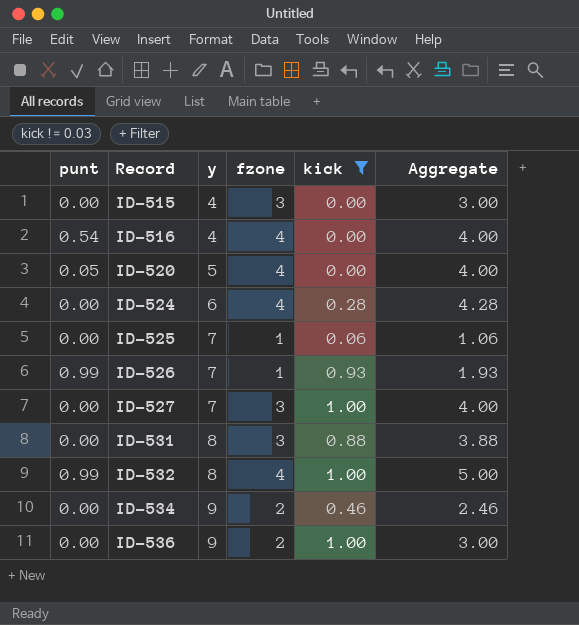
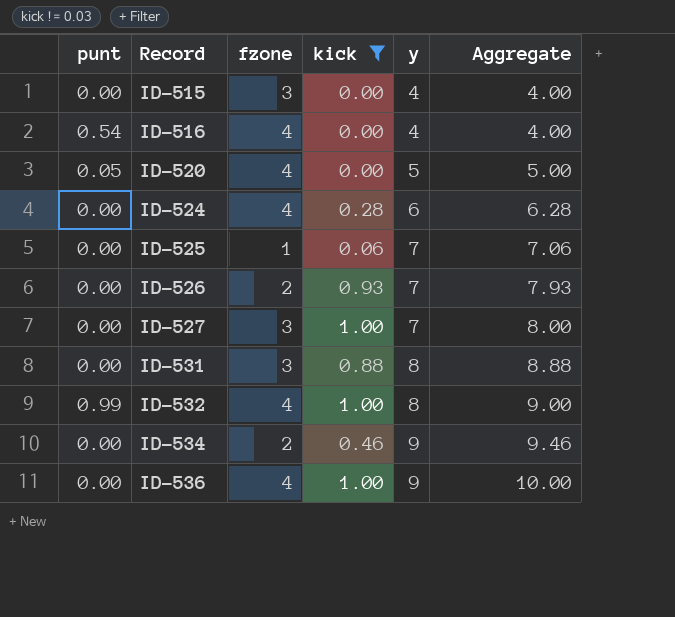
column y | position: 3 -> 5
column Aggregate | formula: [fzone] + [kick] -> [kick] + [y]
ID-526 | punt: 0.99 -> 0.00
ID-526 | fzone: 1 -> 2
ID-536 | fzone: 2 -> 4

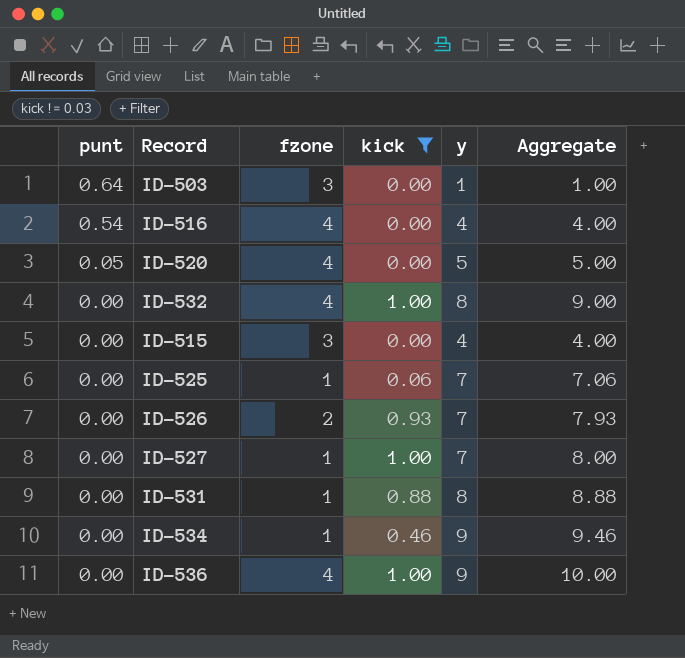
row order: Record ascending -> punt descending
row ID-524: 0.00 | 4 | 0.28 | 6 | 6.28 -> none
row ID-503: none -> 0.64 | 3 | 0.00 | 1 | 1.00
ID-532 | punt: 0.99 -> 0.00
ID-527 | fzone: 3 -> 1
ID-531 | fzone: 3 -> 1
ID-534 | fzone: 2 -> 1

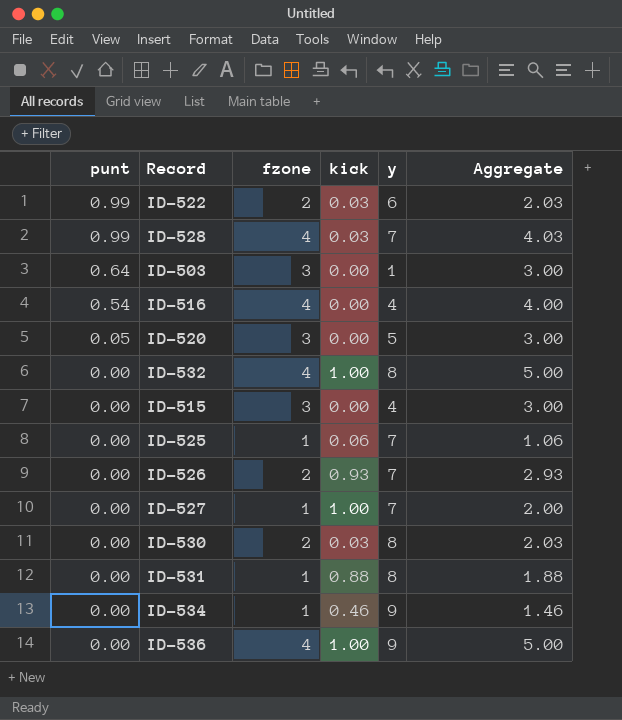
filter: kick != 0.03 -> none
column Aggregate | formula: [kick] + [y] -> [fzone] + [kick]
ID-520 | fzone: 4 -> 3

